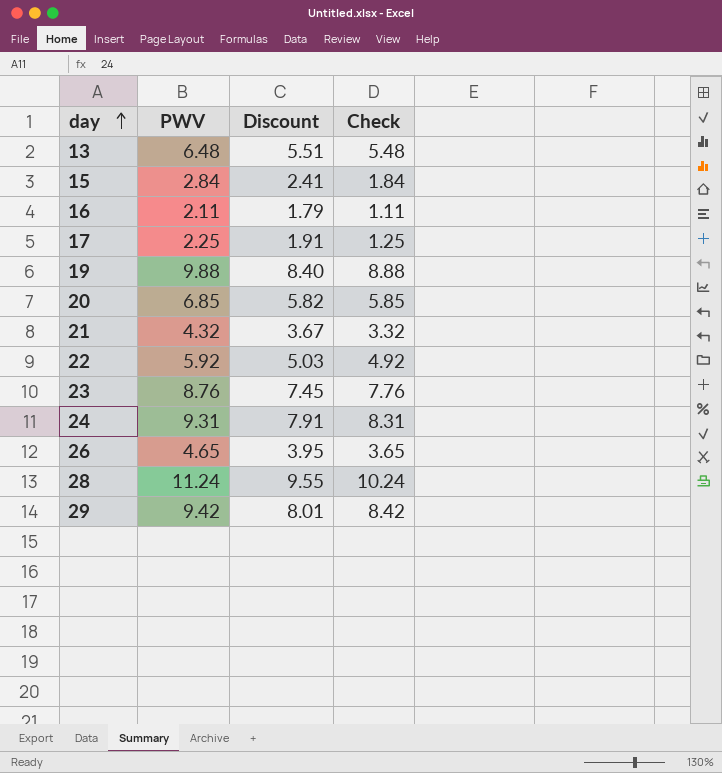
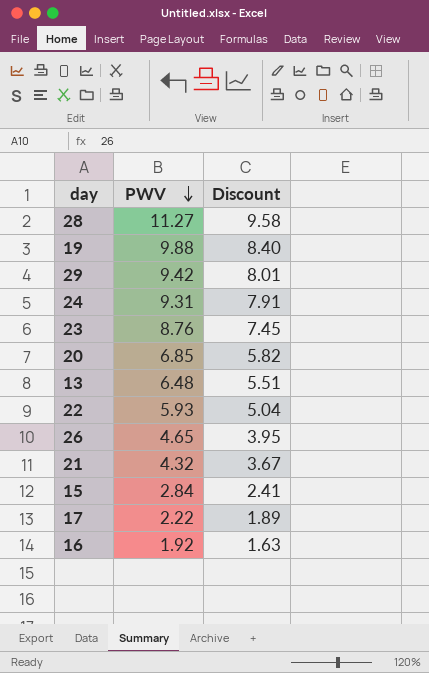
row order: day ascending -> PWV descending
column Check | formula: [PWV] - 1 -> none
28 | PWV: 11.24 -> 11.27
28 | Discount: 9.55 -> 9.58
22 | PWV: 5.92 -> 5.93
22 | Discount: 5.03 -> 5.04
17 | PWV: 2.25 -> 2.22
17 | Discount: 1.91 -> 1.89
16 | PWV: 2.11 -> 1.92
16 | Discount: 1.79 -> 1.63

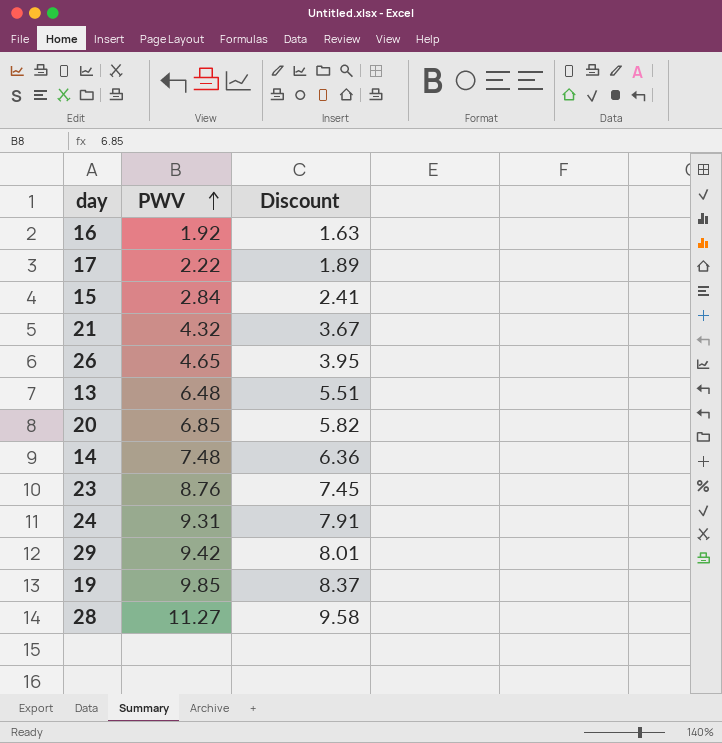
row order: PWV descending -> PWV ascending
row 22: 5.93 | 5.04 -> none
row 14: none -> 7.48 | 6.36
19 | PWV: 9.88 -> 9.85
19 | Discount: 8.40 -> 8.37

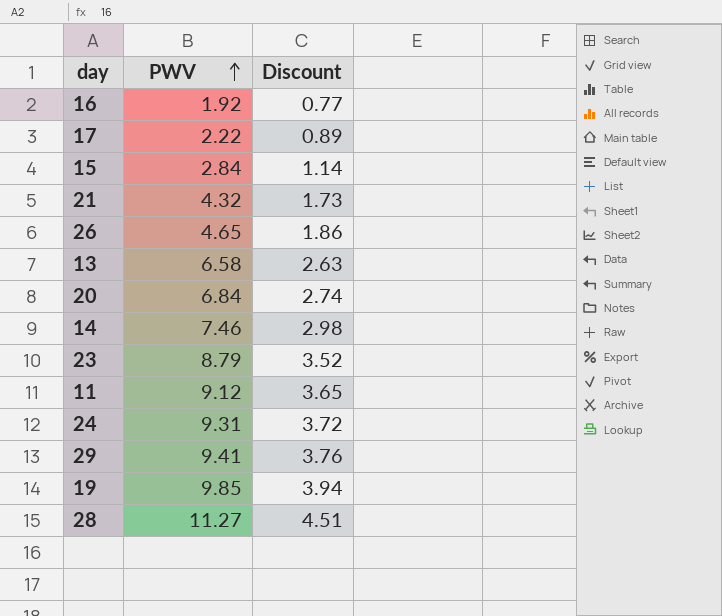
column Discount | formula: [PWV] * 0.85 -> [PWV] * 0.4
13 | PWV: 6.48 -> 6.58
20 | PWV: 6.85 -> 6.84
14 | PWV: 7.48 -> 7.46
23 | PWV: 8.76 -> 8.79
row 11: none -> 9.12 | 3.65
29 | PWV: 9.42 -> 9.41

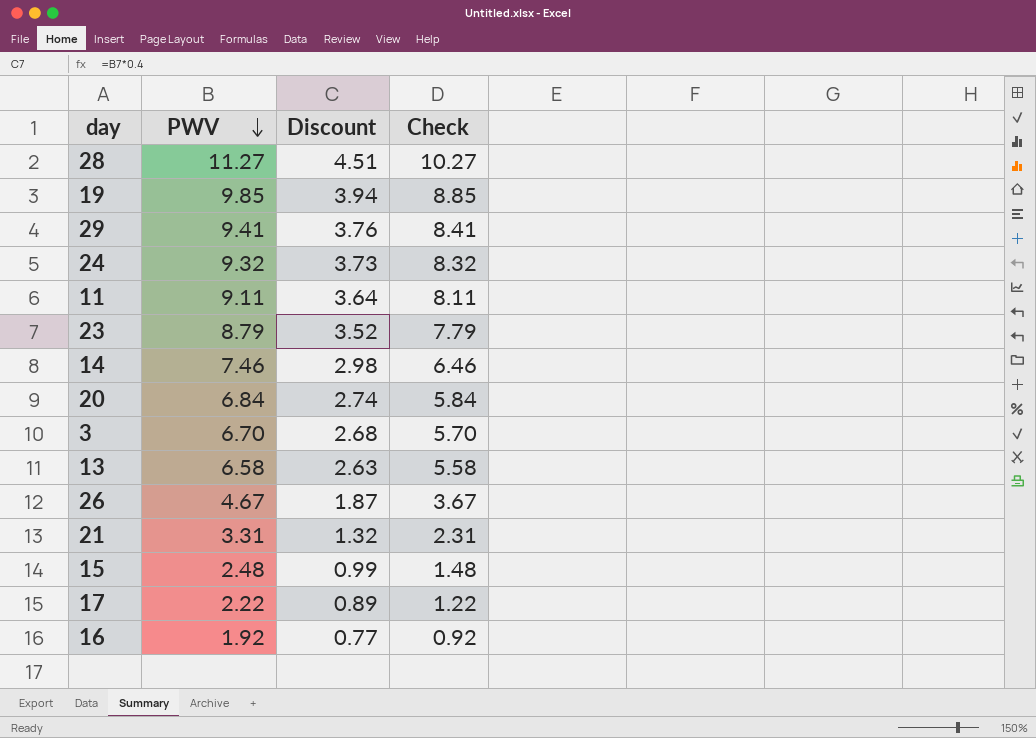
row order: PWV ascending -> PWV descending
column Check | formula: none -> [PWV] - 1
24 | PWV: 9.31 -> 9.32
24 | Discount: 3.72 -> 3.73
11 | PWV: 9.12 -> 9.11
11 | Discount: 3.65 -> 3.64
row 3: none -> 6.70 | 2.68 | 5.70
26 | PWV: 4.65 -> 4.67
26 | Discount: 1.86 -> 1.87
21 | PWV: 4.32 -> 3.31
21 | Discount: 1.73 -> 1.32
15 | PWV: 2.84 -> 2.48
15 | Discount: 1.14 -> 0.99

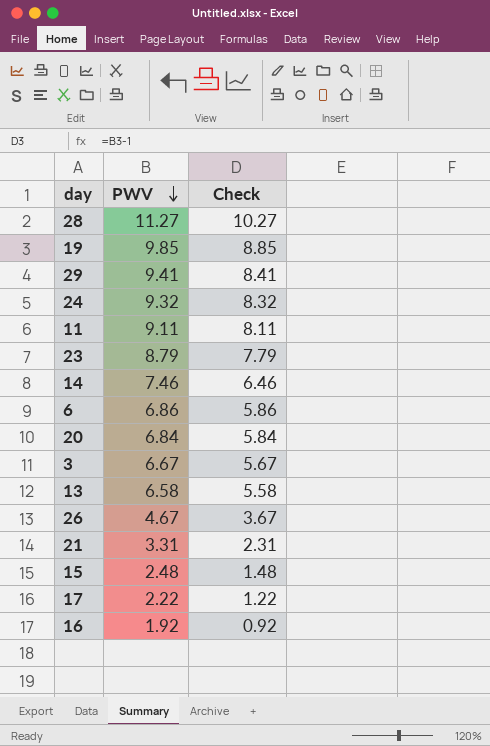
column Discount | formula: [PWV] * 0.4 -> none
row 6: none -> 6.86 | 5.86
3 | PWV: 6.70 -> 6.67
3 | Check: 5.70 -> 5.67

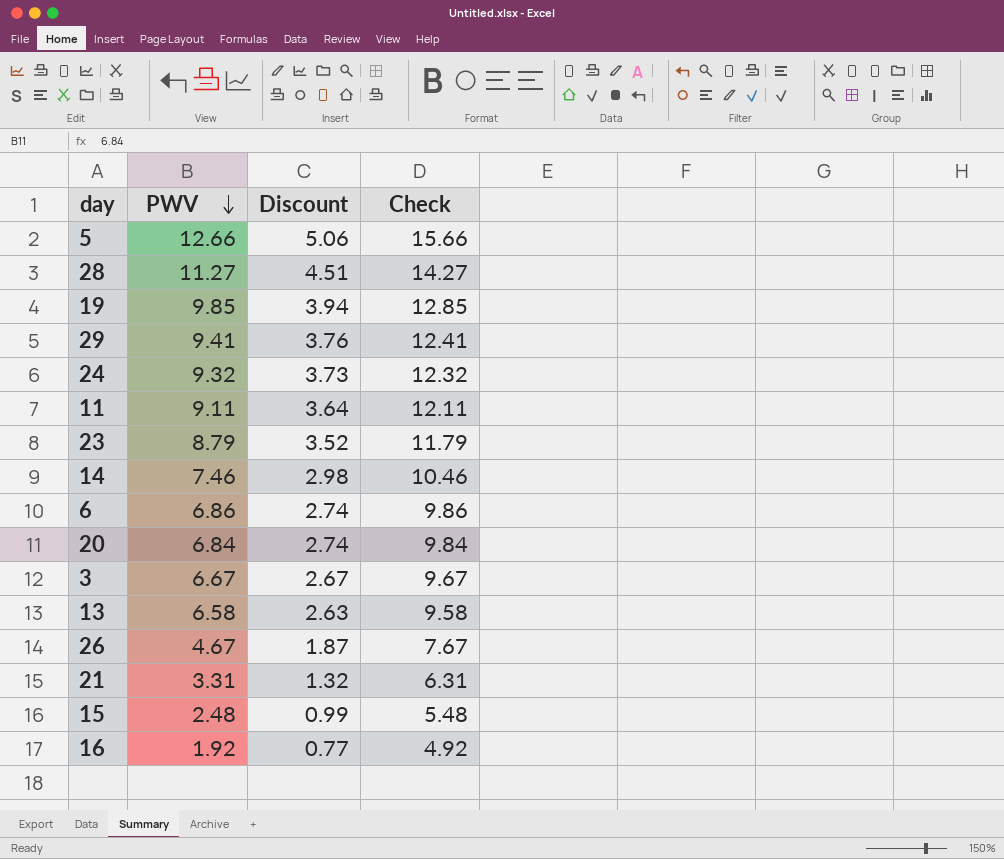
column Discount | formula: none -> [PWV] * 0.4
column Check | formula: [PWV] - 1 -> [PWV] + 3
row 17: 2.22 | 1.22 -> none
row 5: none -> 12.66 | 5.06 | 15.66

